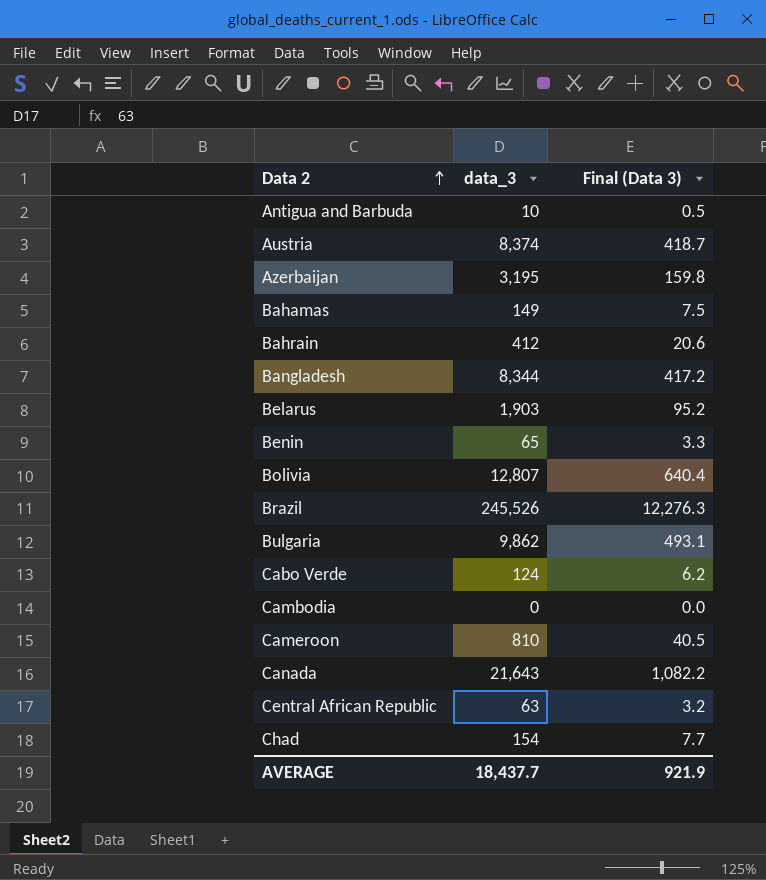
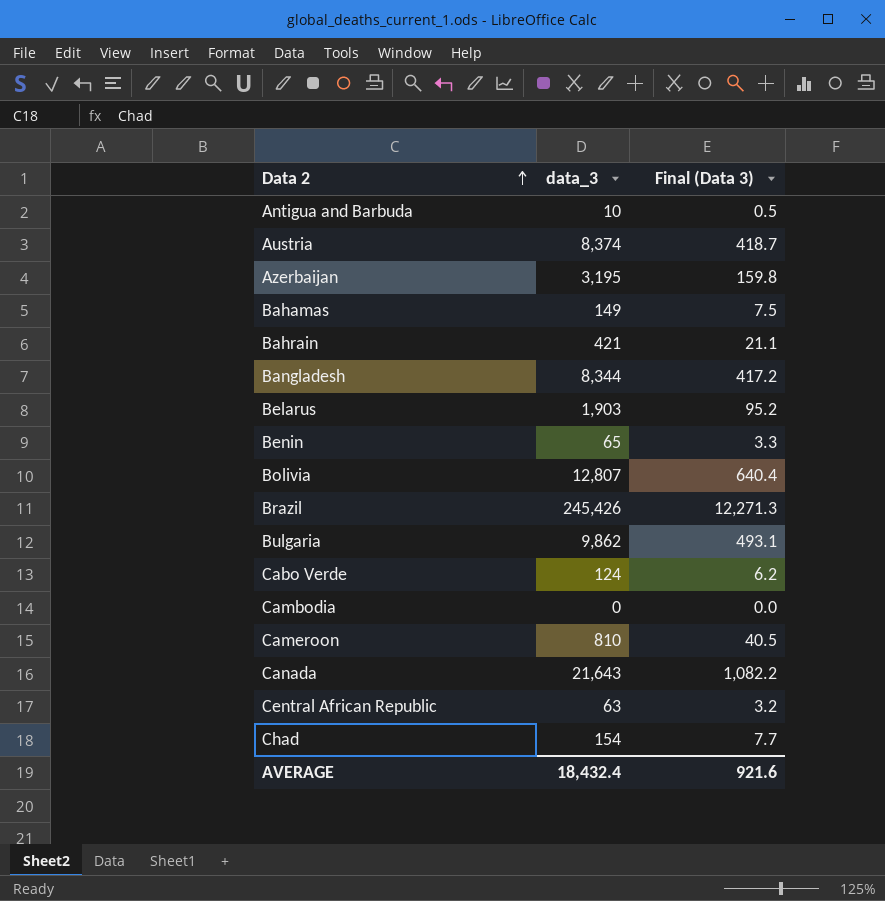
Bahrain | data_3: 412 -> 421
Bahrain | Final (Data 3): 20.6 -> 21.1
Brazil | data_3: 245,526 -> 245,426
Brazil | Final (Data 3): 12,276.3 -> 12,271.3
AVERAGE | data_3: 18,437.7 -> 18,432.4
AVERAGE | Final (Data 3): 921.9 -> 921.6

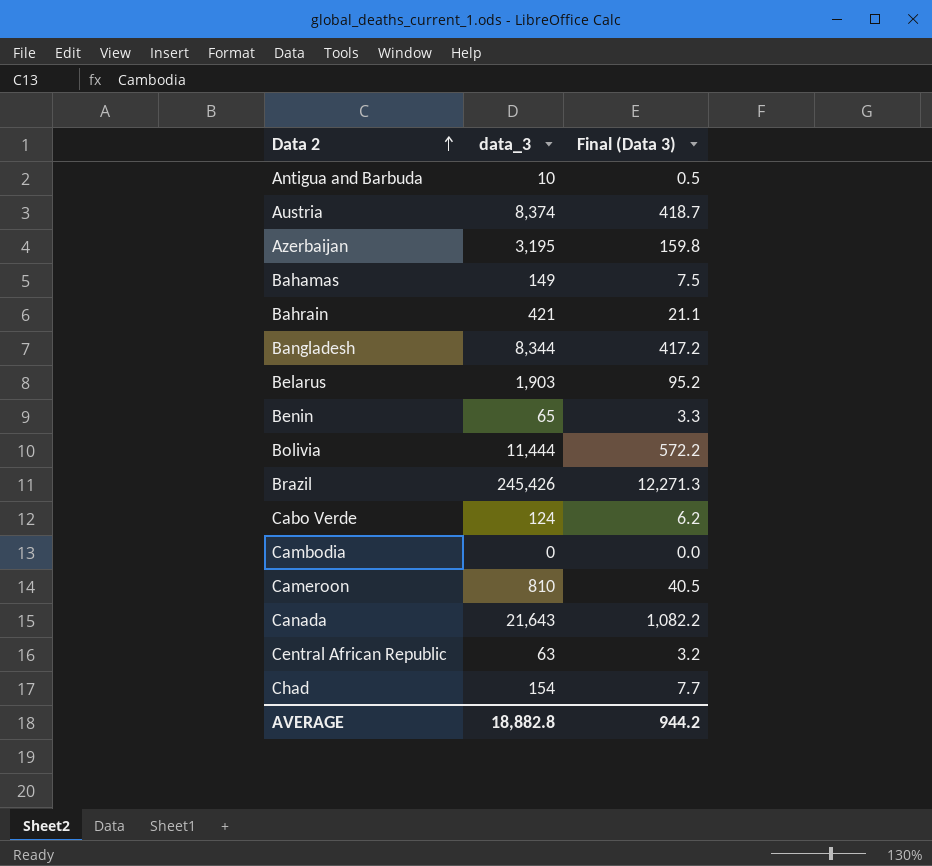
row Bulgaria: 9,862 | 493.1 -> none
Bolivia | data_3: 12,807 -> 11,444
Bolivia | Final (Data 3): 640.4 -> 572.2
AVERAGE | data_3: 18,432.4 -> 18,882.8
AVERAGE | Final (Data 3): 921.6 -> 944.2

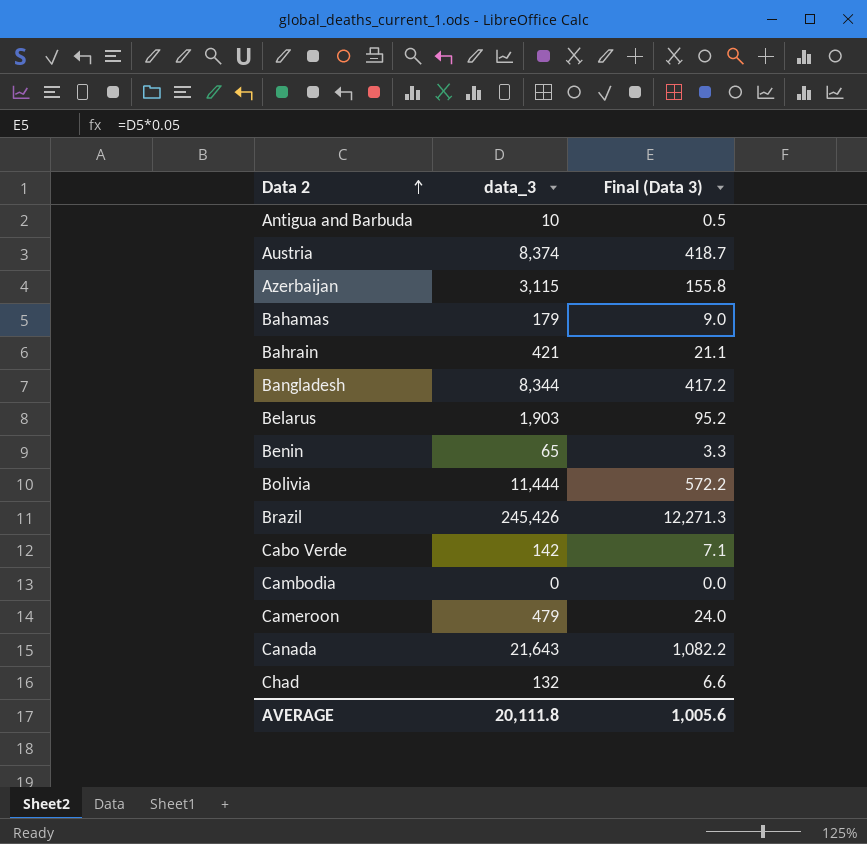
row Central African Republic: 63 | 3.2 -> none
Azerbaijan | data_3: 3,195 -> 3,115
Azerbaijan | Final (Data 3): 159.8 -> 155.8
Bahamas | data_3: 149 -> 179
Bahamas | Final (Data 3): 7.5 -> 9.0
Cabo Verde | data_3: 124 -> 142
Cabo Verde | Final (Data 3): 6.2 -> 7.1
Cameroon | data_3: 810 -> 479
Cameroon | Final (Data 3): 40.5 -> 24.0
Chad | data_3: 154 -> 132
Chad | Final (Data 3): 7.7 -> 6.6
AVERAGE | data_3: 18,882.8 -> 20,111.8
AVERAGE | Final (Data 3): 944.2 -> 1,005.6

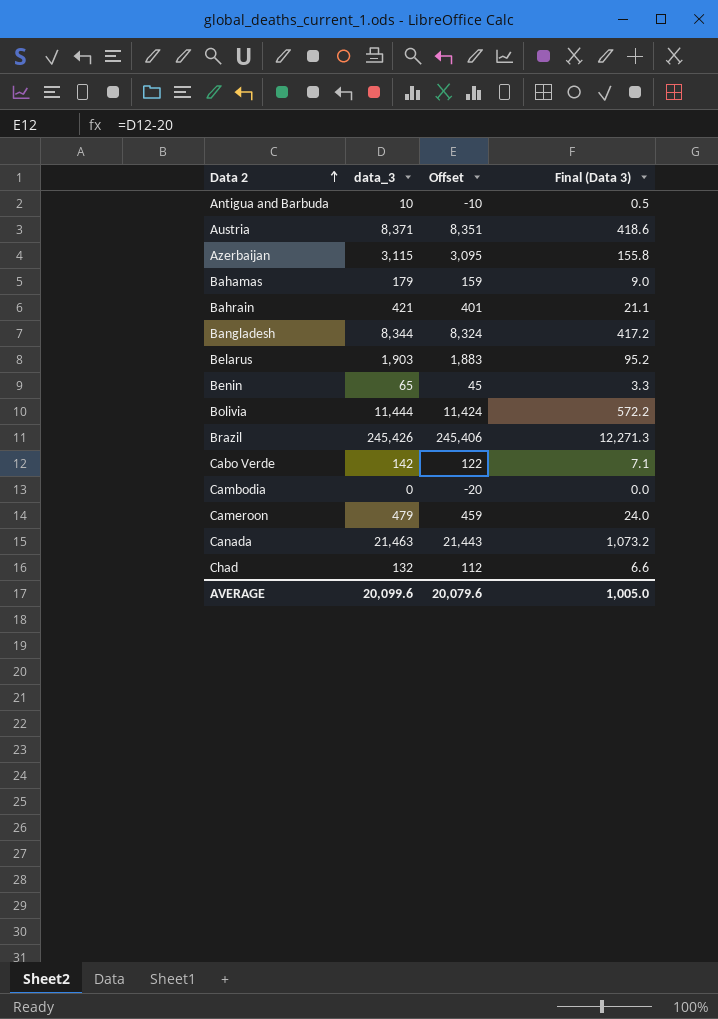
column Offset | formula: none -> [data_3] - 20
Austria | data_3: 8,374 -> 8,371
Austria | Final (Data 3): 418.7 -> 418.6
Canada | data_3: 21,643 -> 21,463
Canada | Final (Data 3): 1,082.2 -> 1,073.2
AVERAGE | data_3: 20,111.8 -> 20,099.6
AVERAGE | Final (Data 3): 1,005.6 -> 1,005.0

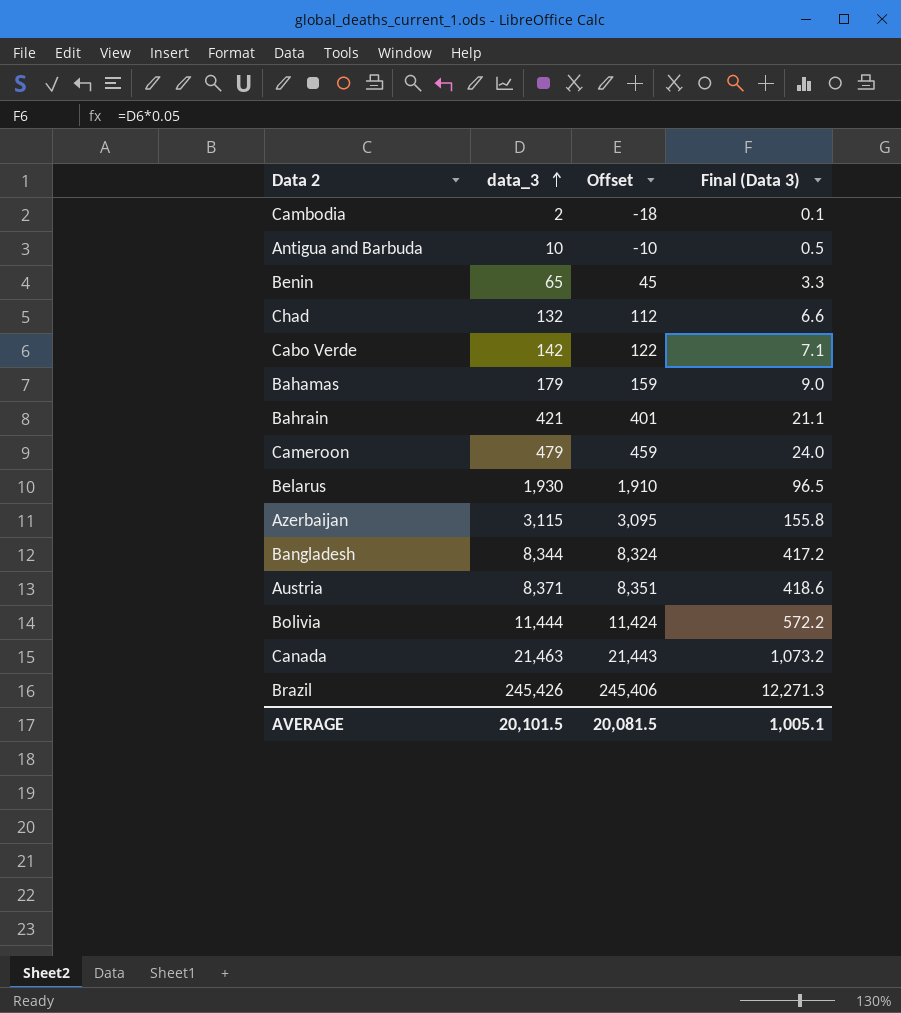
row order: Data 2 ascending -> data_3 ascending
Cambodia | data_3: 0 -> 2
Cambodia | Offset: -20 -> -18
Cambodia | Final (Data 3): 0.0 -> 0.1
Belarus | data_3: 1,903 -> 1,930
Belarus | Offset: 1,883 -> 1,910
Belarus | Final (Data 3): 95.2 -> 96.5
AVERAGE | data_3: 20,099.6 -> 20,101.5
AVERAGE | Offset: 20,079.6 -> 20,081.5
AVERAGE | Final (Data 3): 1,005.0 -> 1,005.1

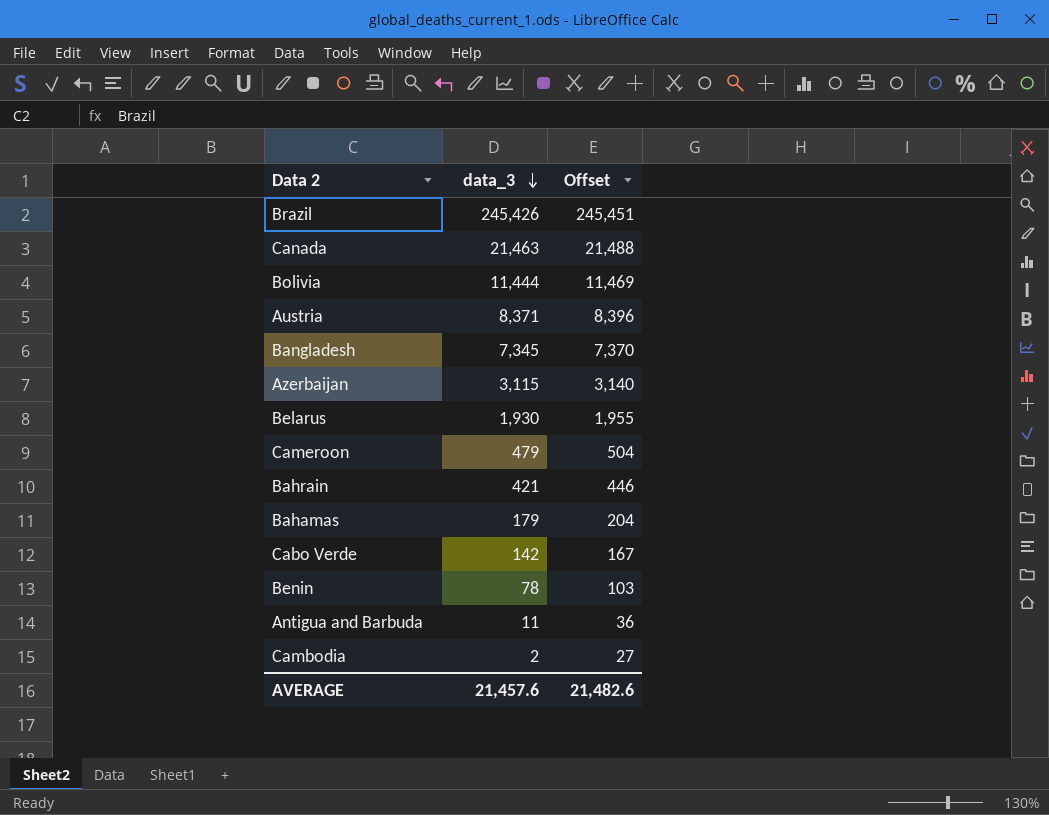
row order: data_3 ascending -> data_3 descending
column Final (Data 3) | formula: [data_3] * 0.05 -> none
column Offset | formula: [data_3] - 20 -> [data_3] + 25
row Chad: 132 | 112 | 6.6 -> none
Bangladesh | data_3: 8,344 -> 7,345
Benin | data_3: 65 -> 78
Antigua and Barbuda | data_3: 10 -> 11
AVERAGE | data_3: 20,101.5 -> 21,457.6
AVERAGE | Offset: 20,081.5 -> 21,482.6

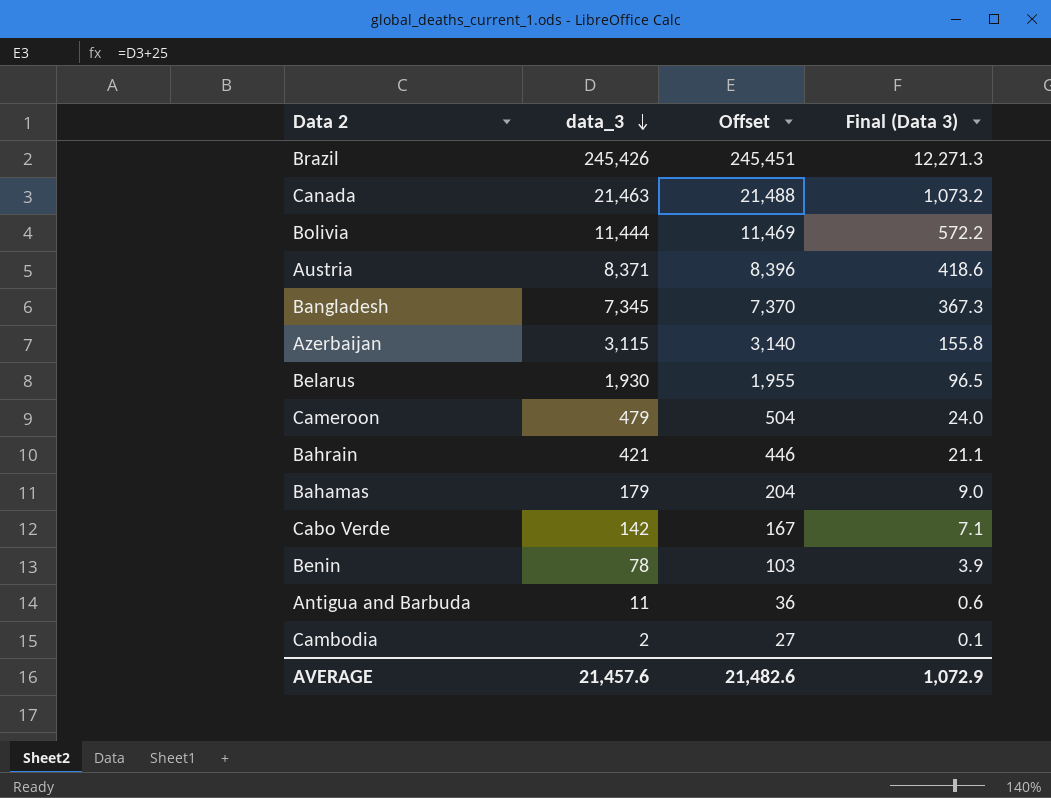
column Final (Data 3) | formula: none -> [data_3] * 0.05

